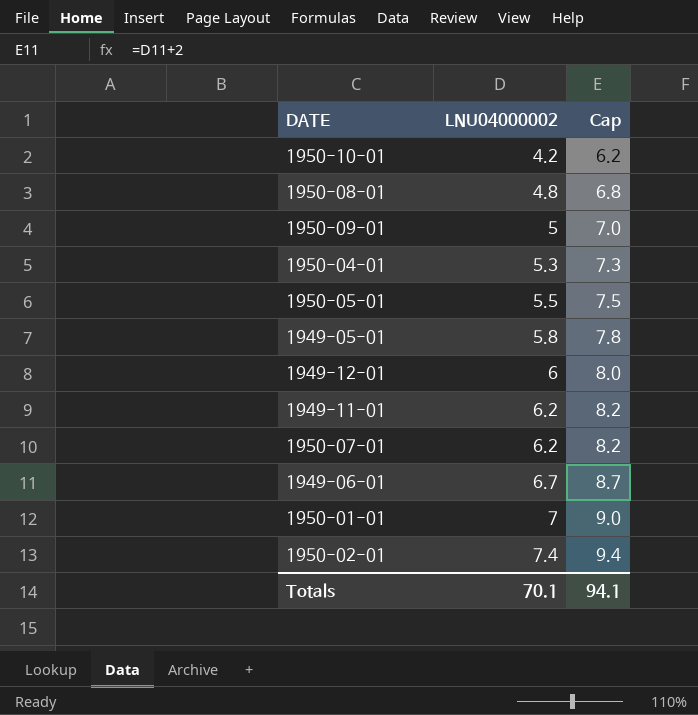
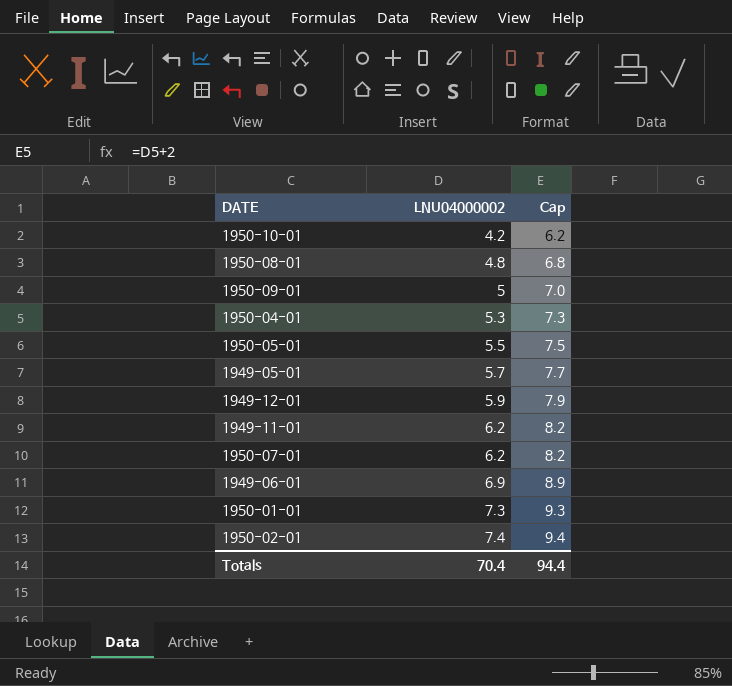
1949-05-01 | LNU04000002: 5.8 -> 5.7
1949-05-01 | Cap: 7.8 -> 7.7
1949-12-01 | LNU04000002: 6 -> 5.9
1949-12-01 | Cap: 8.0 -> 7.9
1949-06-01 | LNU04000002: 6.7 -> 6.9
1949-06-01 | Cap: 8.7 -> 8.9
1950-01-01 | LNU04000002: 7 -> 7.3
1950-01-01 | Cap: 9.0 -> 9.3
Totals | LNU04000002: 70.1 -> 70.4
Totals | Cap: 94.1 -> 94.4

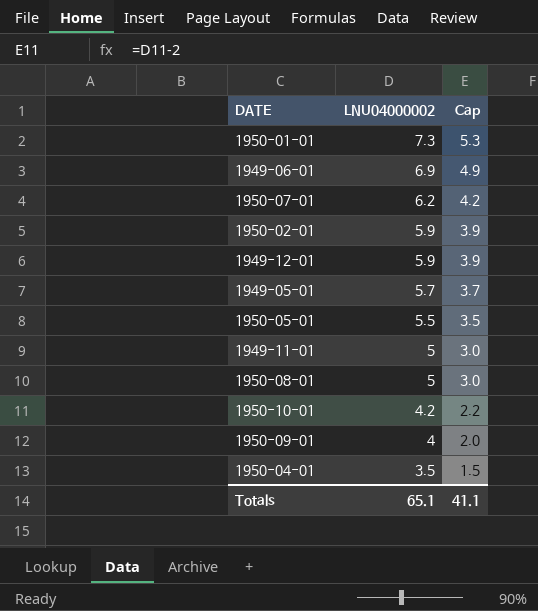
row order: LNU04000002 ascending -> LNU04000002 descending
column Cap | formula: [LNU04000002] + 2 -> [LNU04000002] - 2
1950-02-01 | LNU04000002: 7.4 -> 5.9
1949-11-01 | LNU04000002: 6.2 -> 5
1950-08-01 | LNU04000002: 4.8 -> 5
1950-09-01 | LNU04000002: 5 -> 4
1950-04-01 | LNU04000002: 5.3 -> 3.5
Totals | LNU04000002: 70.4 -> 65.1
Totals | Cap: 94.4 -> 41.1

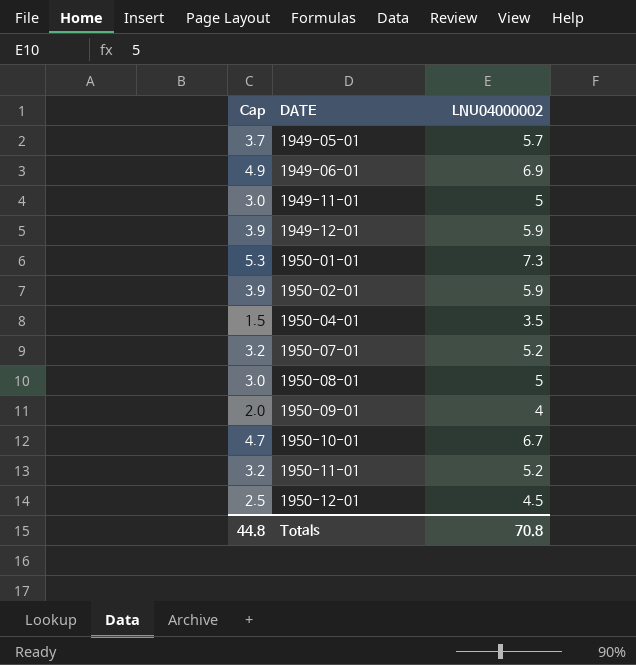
row order: LNU04000002 descending -> DATE ascending
column Cap | position: 3 -> 1
row 1950-05-01: 5.5 | 3.5 -> none
1950-07-01 | Cap: 4.2 -> 3.2
1950-07-01 | LNU04000002: 6.2 -> 5.2
1950-10-01 | Cap: 2.2 -> 4.7
1950-10-01 | LNU04000002: 4.2 -> 6.7
row 1950-11-01: none -> 3.2 | 5.2
row 1950-12-01: none -> 2.5 | 4.5
Totals | Cap: 41.1 -> 44.8
Totals | LNU04000002: 65.1 -> 70.8

